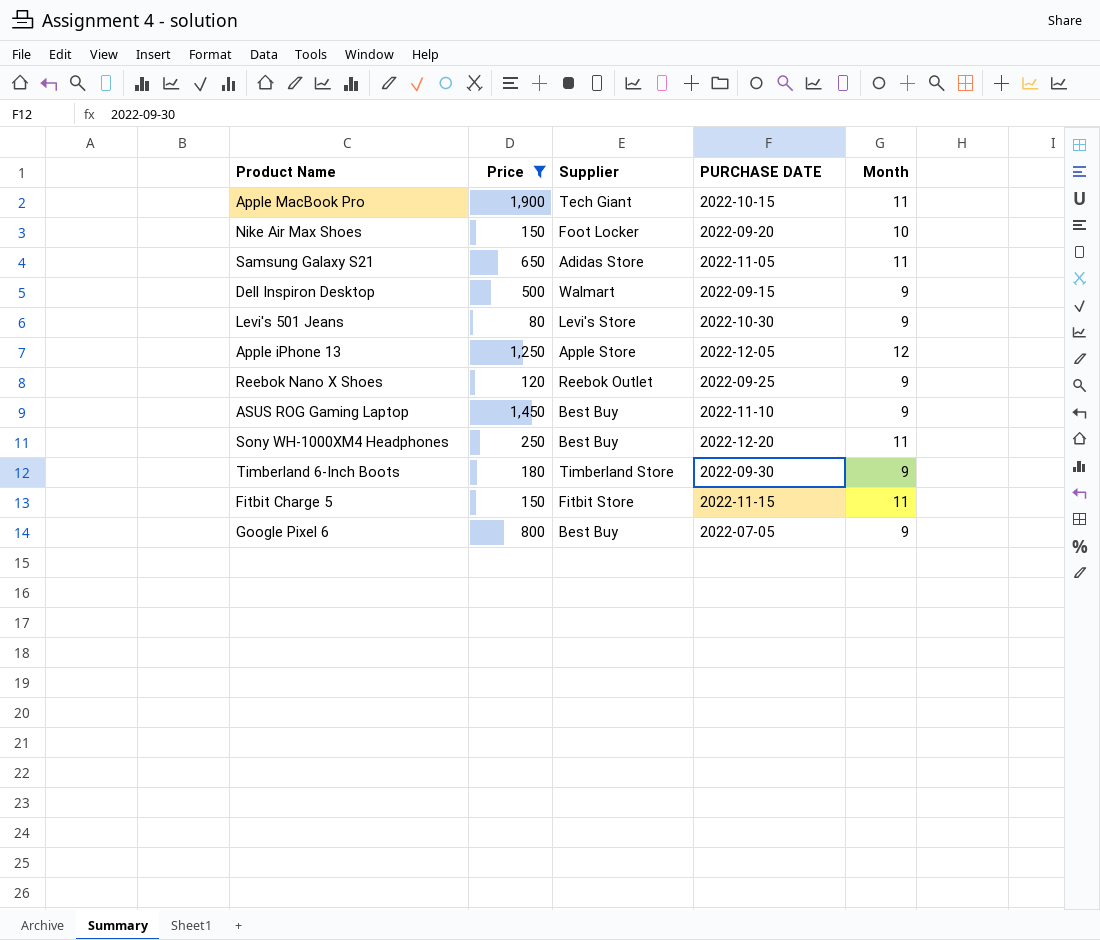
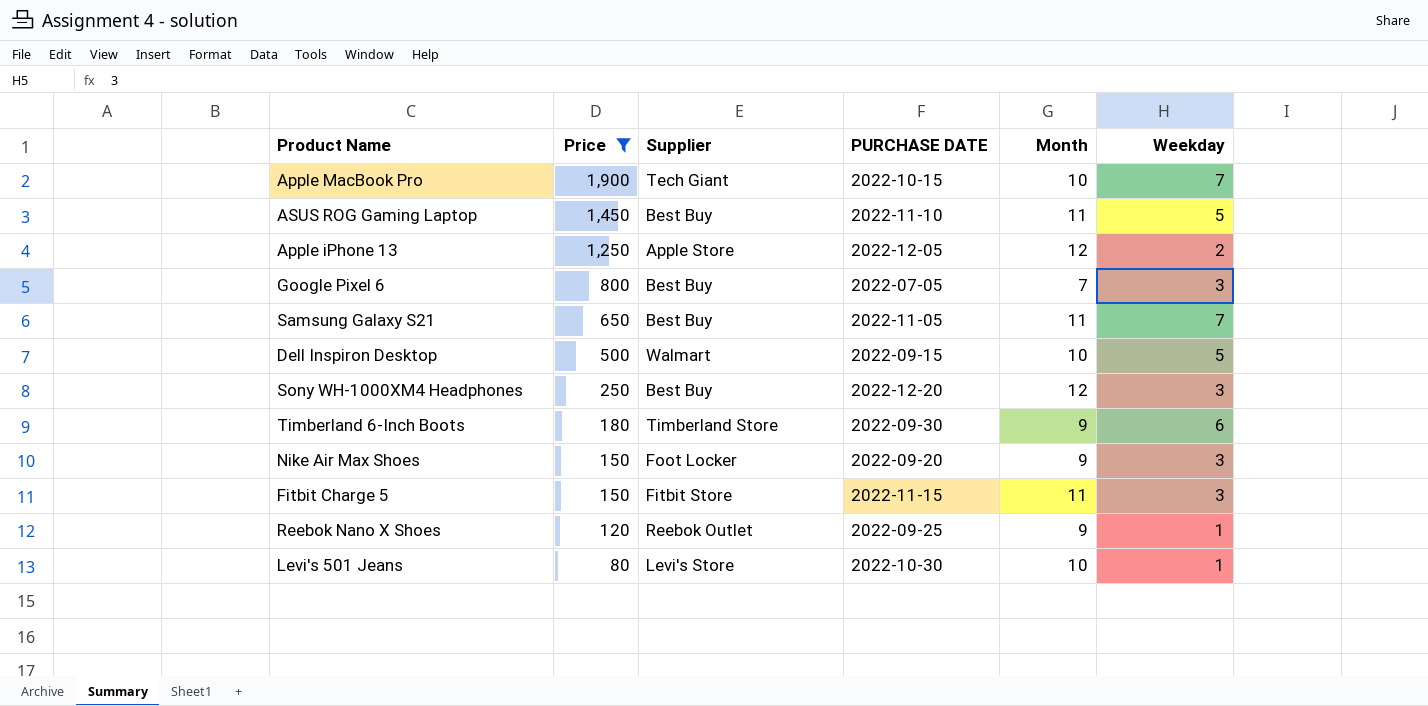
row order: none -> Price descending
column Weekday | position: none -> 6
Apple MacBook Pro | Month: 11 -> 10
ASUS ROG Gaming Laptop | Month: 9 -> 11
Google Pixel 6 | Month: 9 -> 7
Samsung Galaxy S21 | Supplier: Adidas Store -> Best Buy
Dell Inspiron Desktop | Month: 9 -> 10
Sony WH-1000XM4 Headphones | Month: 11 -> 12
Nike Air Max Shoes | Month: 10 -> 9
Levi's 501 Jeans | Month: 9 -> 10

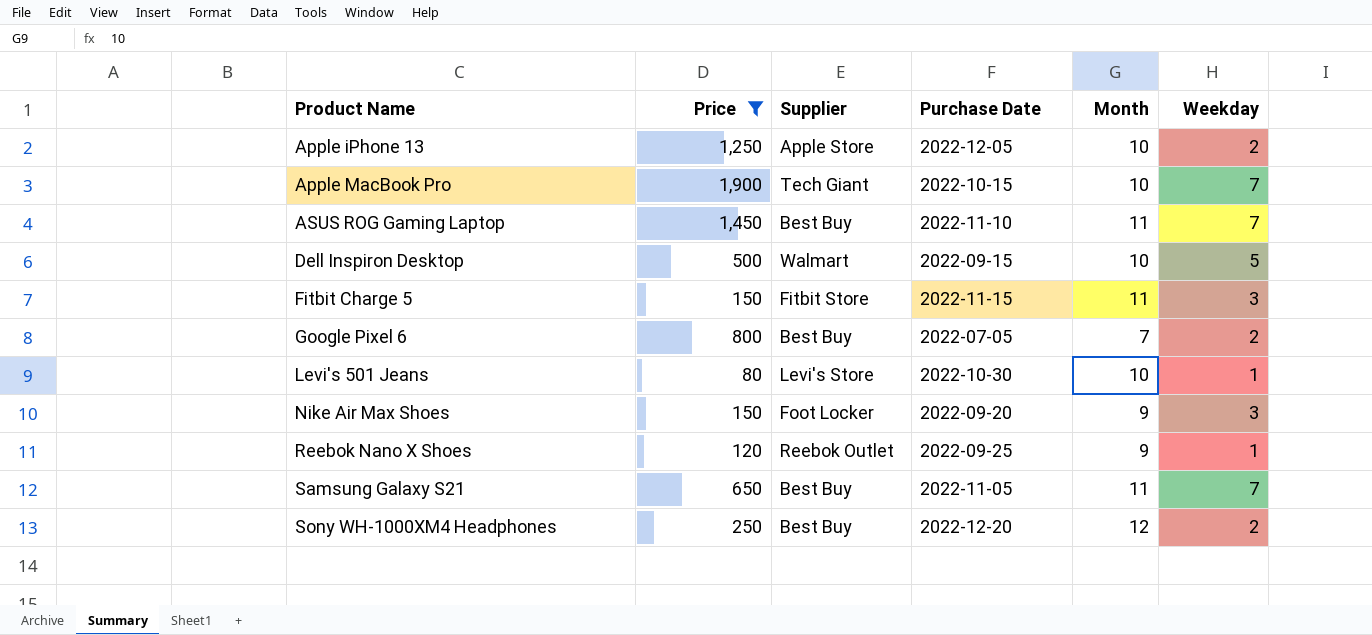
row order: Price descending -> Product Name ascending
column name: PURCHASE DATE -> Purchase Date
row Timberland 6-Inch Boots: 180 | Timberland Store | 2022-09-30 | 9 | 6 -> none
Apple iPhone 13 | Month: 12 -> 10
ASUS ROG Gaming Laptop | Weekday: 5 -> 7
Google Pixel 6 | Weekday: 3 -> 2
Sony WH-1000XM4 Headphones | Weekday: 3 -> 2

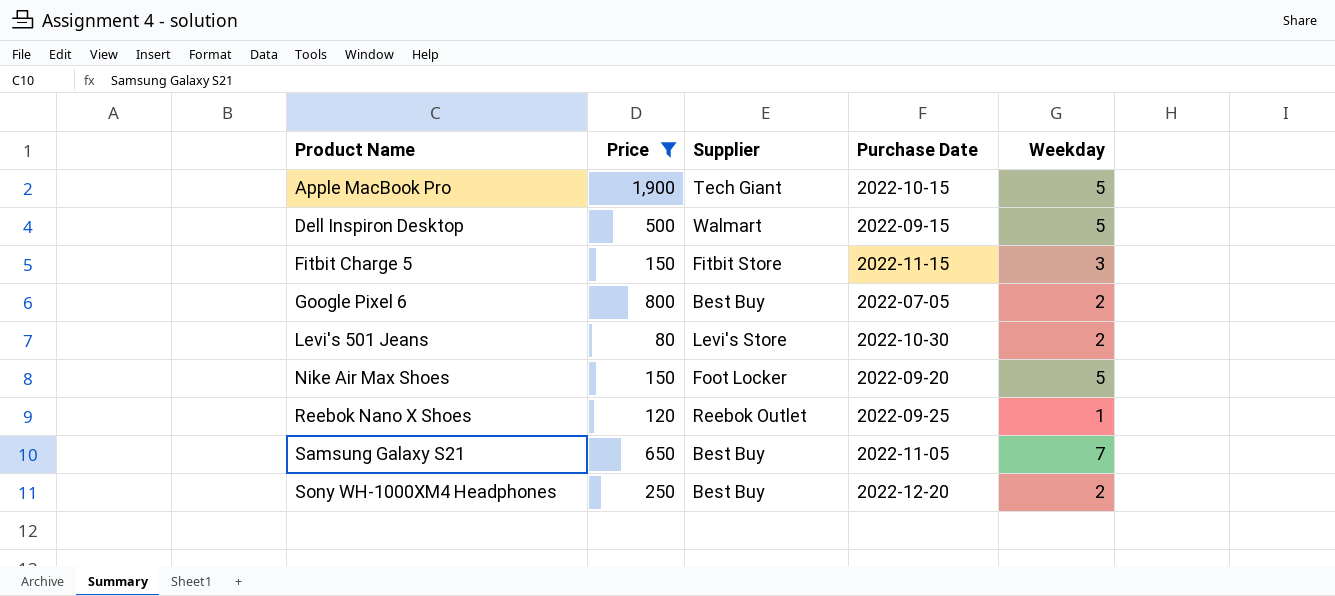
column Month | position: 5 -> none
row Apple iPhone 13: 1,250 | Apple Store | 2022-12-05 | 10 | 2 -> none
row ASUS ROG Gaming Laptop: 1,450 | Best Buy | 2022-11-10 | 11 | 7 -> none
Apple MacBook Pro | Weekday: 7 -> 5
Levi's 501 Jeans | Weekday: 1 -> 2
Nike Air Max Shoes | Weekday: 3 -> 5

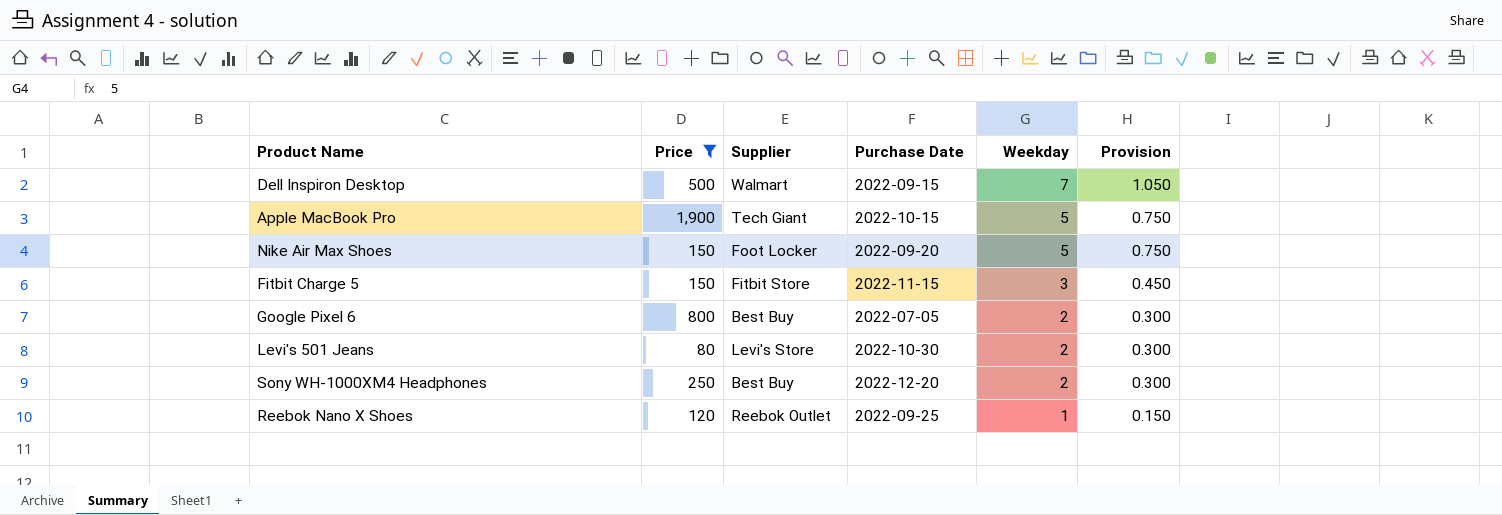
row order: Product Name ascending -> Weekday descending
column Provision | formula: none -> [Weekday] * 0.15
row Samsung Galaxy S21: 650 | Best Buy | 2022-11-05 | 7 -> none
Dell Inspiron Desktop | Weekday: 5 -> 7

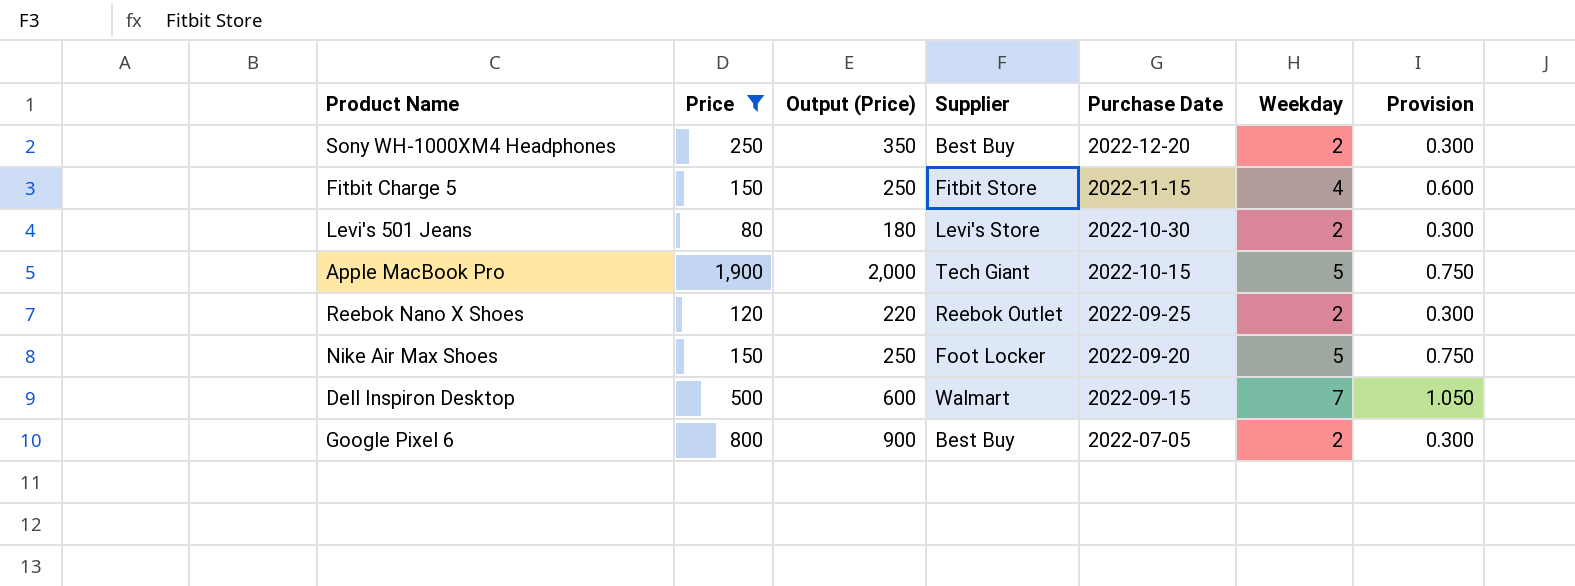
row order: Weekday descending -> Purchase Date descending
column Output (Price) | formula: none -> [Price] + 100
Fitbit Charge 5 | Weekday: 3 -> 4
Fitbit Charge 5 | Provision: 0.450 -> 0.600
Reebok Nano X Shoes | Weekday: 1 -> 2
Reebok Nano X Shoes | Provision: 0.150 -> 0.300

